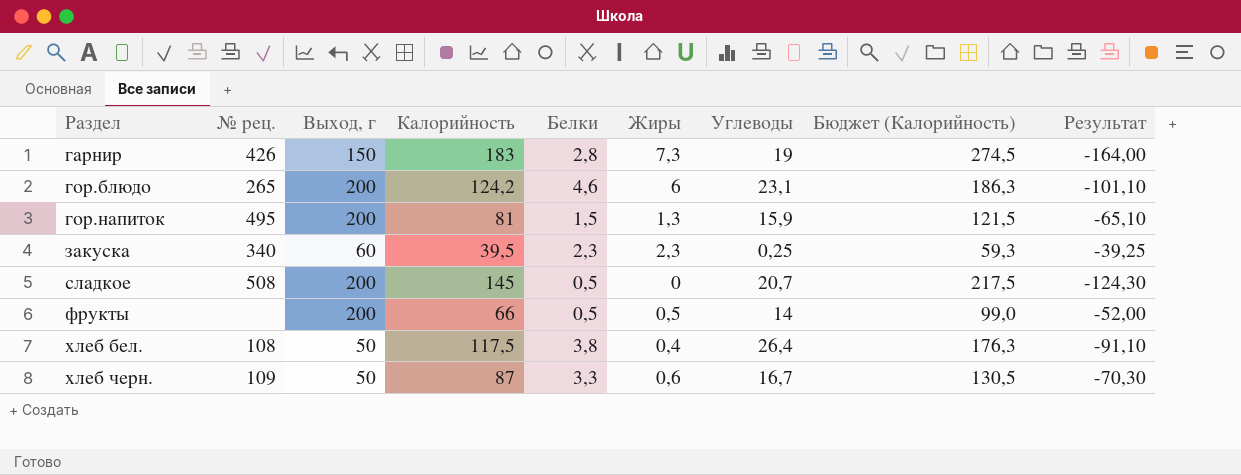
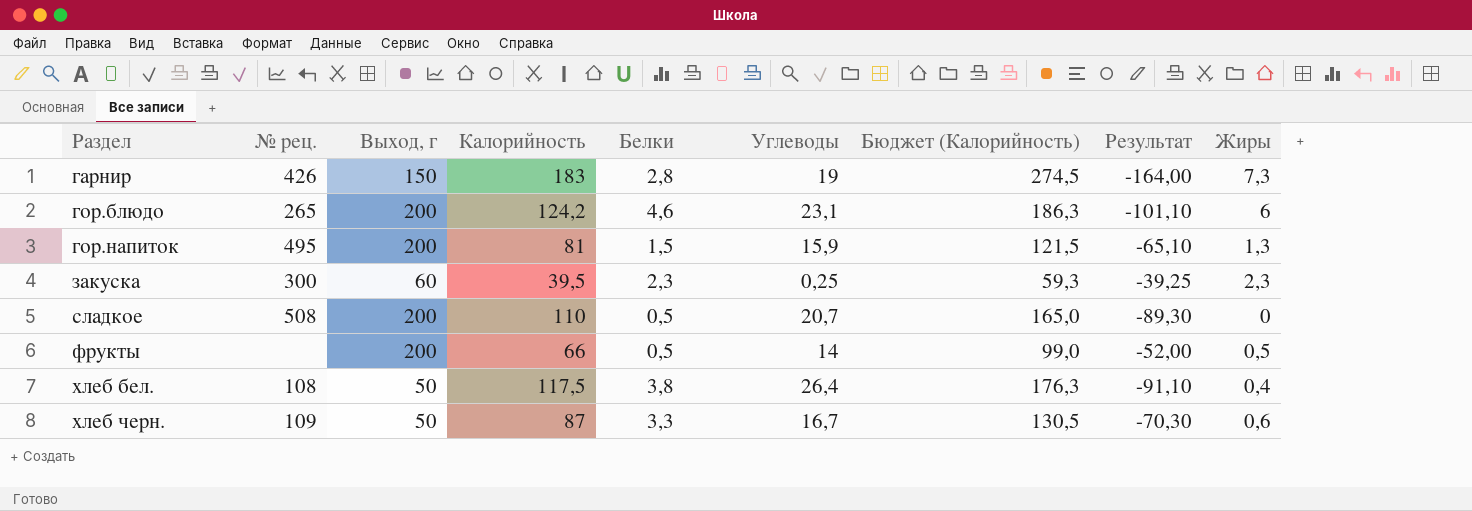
column Жиры | position: 6 -> 9
закуска | № рец.: 340 -> 300
сладкое | Калорийность: 145 -> 110
сладкое | Бюджет (Калорийность): 217,5 -> 165,0
сладкое | Результат: -124,30 -> -89,30

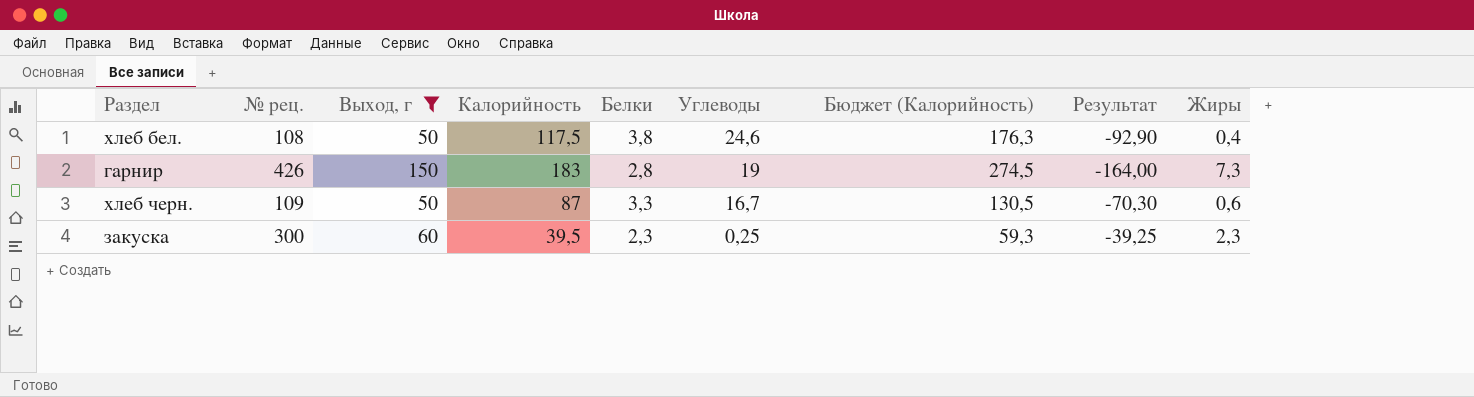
filter: none -> Выход, г != 200
row order: Раздел ascending -> Углеводы descending
хлеб бел. | Углеводы: 26,4 -> 24,6
хлеб бел. | Результат: -91,10 -> -92,90

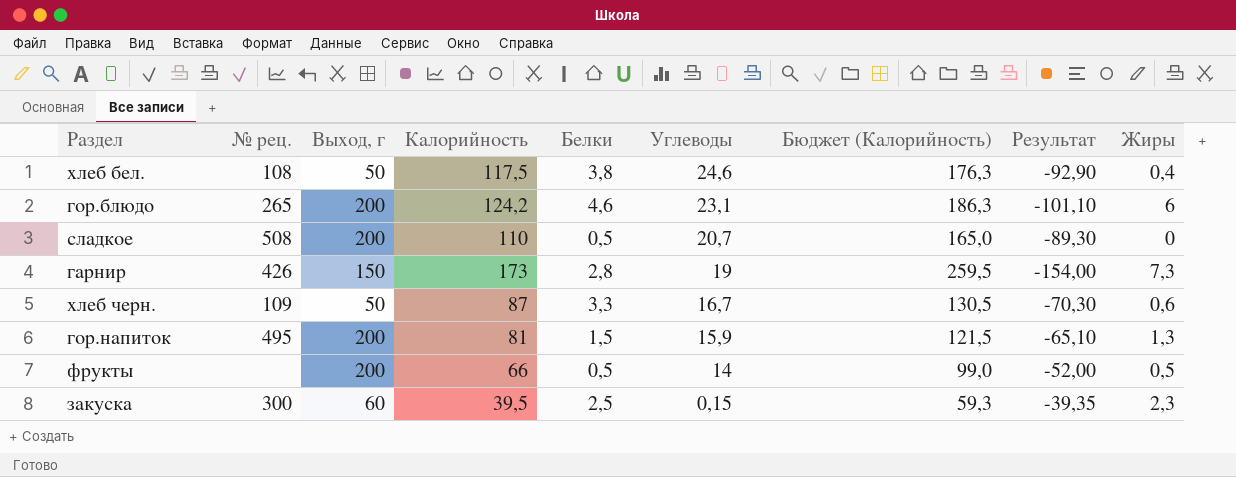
filter: Выход, г != 200 -> none
гарнир | Калорийность: 183 -> 173
гарнир | Бюджет (Калорийность): 274,5 -> 259,5
гарнир | Результат: -164,00 -> -154,00
закуска | Белки: 2,3 -> 2,5
закуска | Углеводы: 0,25 -> 0,15
закуска | Результат: -39,25 -> -39,35

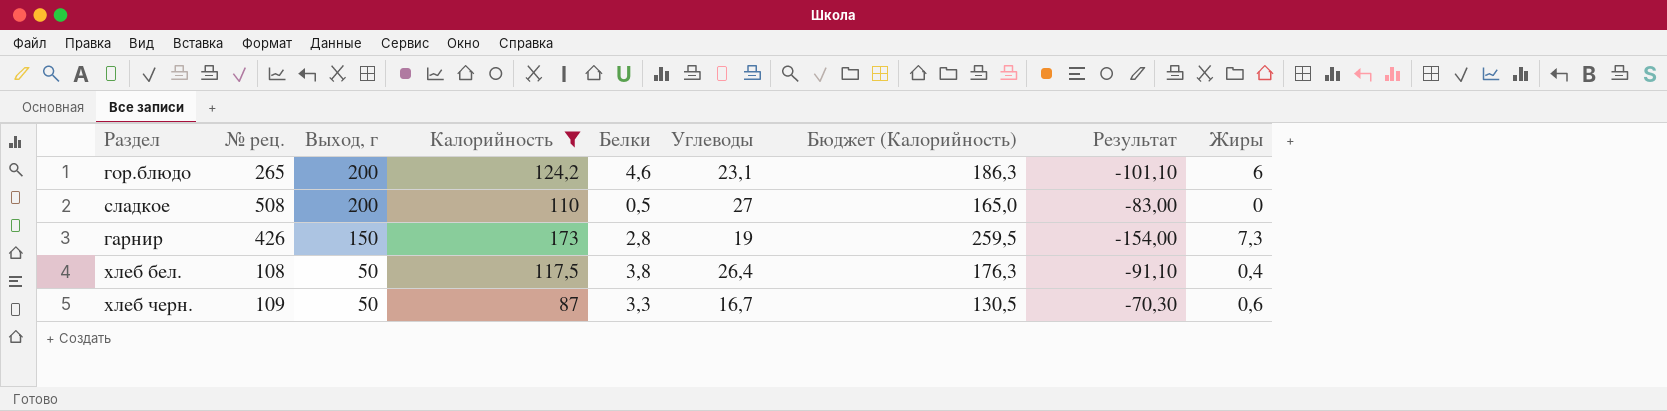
filter: none -> Калорийность >= 87
row order: Углеводы descending -> Выход, г descending
сладкое | Углеводы: 20,7 -> 27
сладкое | Результат: -89,30 -> -83,00
хлеб бел. | Углеводы: 24,6 -> 26,4
хлеб бел. | Результат: -92,90 -> -91,10

